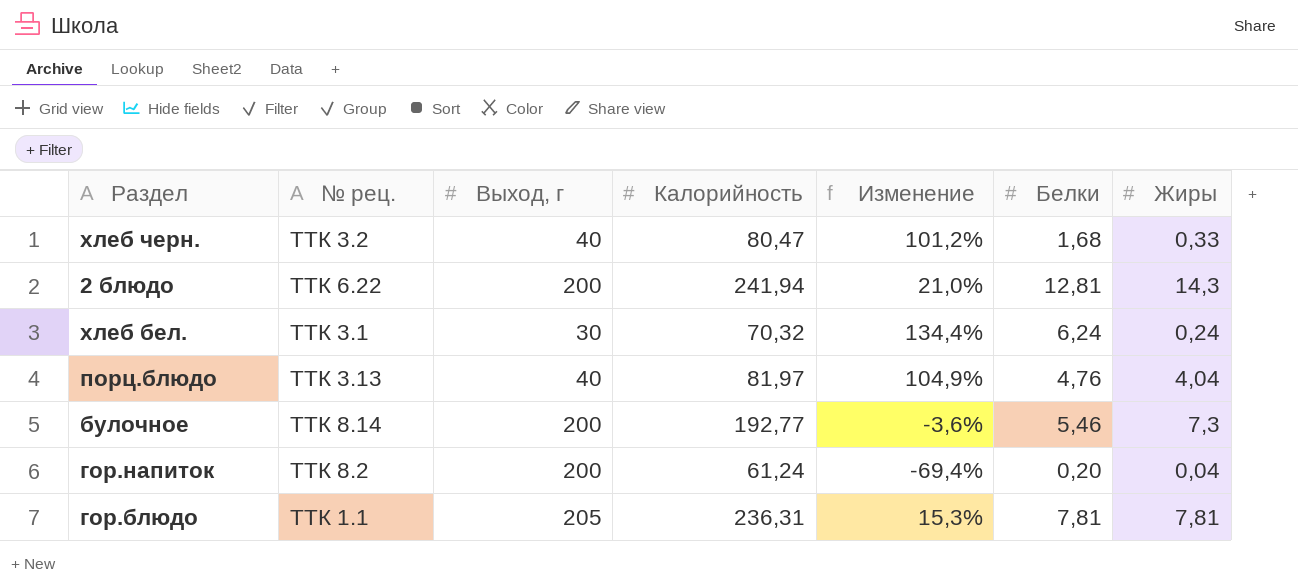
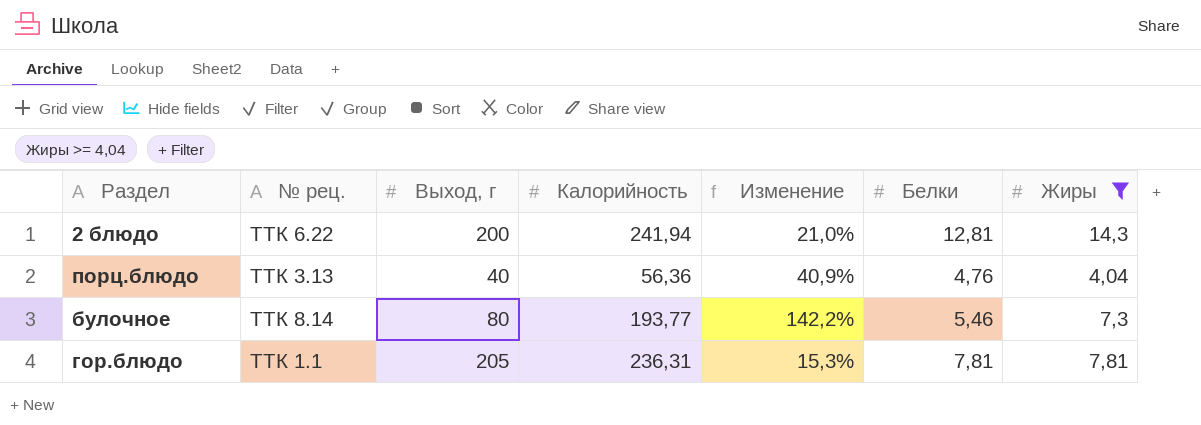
filter: none -> Жиры >= 4,04
порц.блюдо | Калорийность: 81,97 -> 56,36
порц.блюдо | Изменение: 104,9% -> 40,9%
булочное | Выход, г: 200 -> 80
булочное | Калорийность: 192,77 -> 193,77
булочное | Изменение: -3,6% -> 142,2%

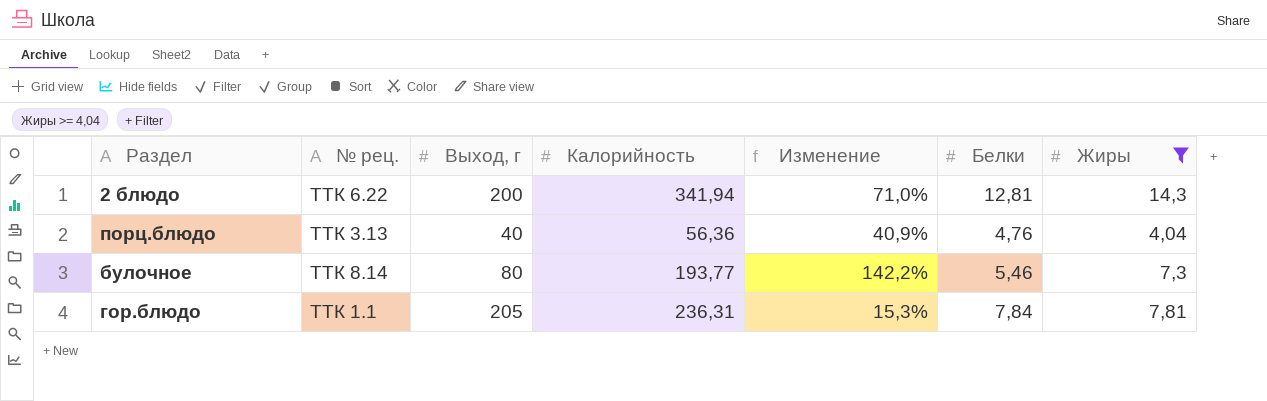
2 блюдо | Калорийность: 241,94 -> 341,94
2 блюдо | Изменение: 21,0% -> 71,0%
гор.блюдо | Белки: 7,81 -> 7,84

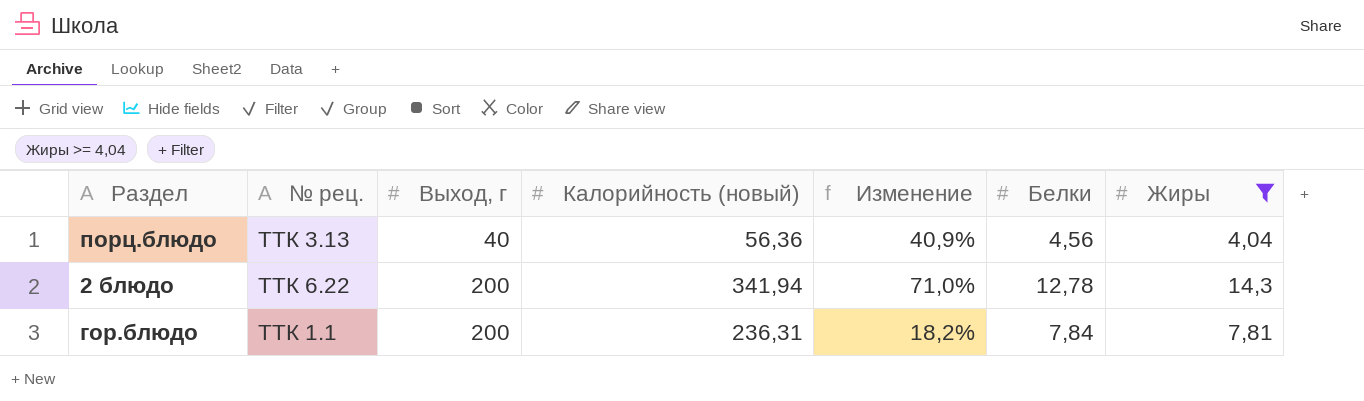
row order: none -> Выход, г ascending
column name: Калорийность -> Калорийность (новый)
row булочное: ТТК 8.14 | 80 | 193,77 | 142,2% | 5,46 | 7,3 -> none
порц.блюдо | Белки: 4,76 -> 4,56
2 блюдо | Белки: 12,81 -> 12,78
гор.блюдо | Выход, г: 205 -> 200
гор.блюдо | Изменение: 15,3% -> 18,2%

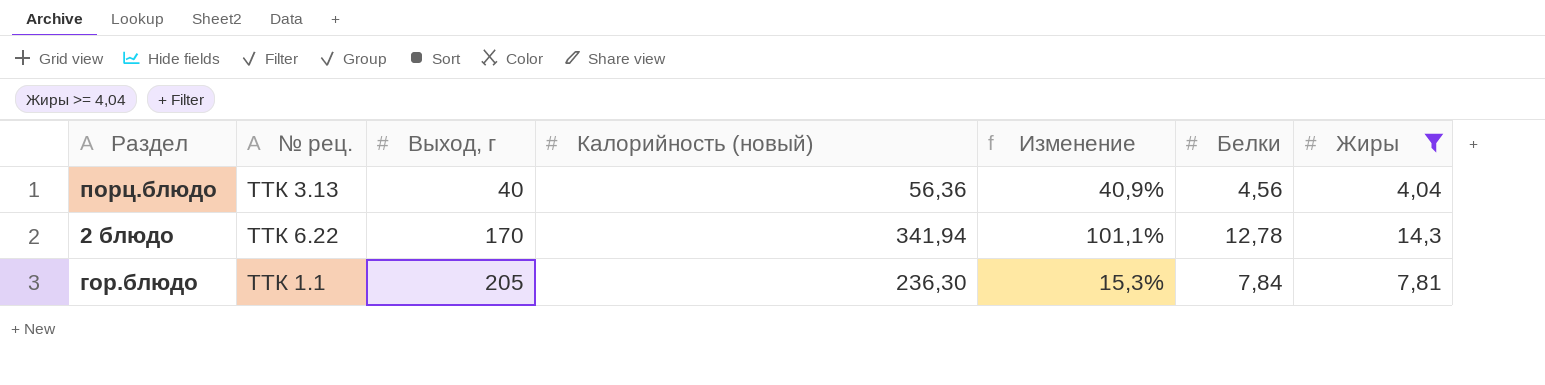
2 блюдо | Выход, г: 200 -> 170
2 блюдо | Изменение: 71,0% -> 101,1%
гор.блюдо | Выход, г: 200 -> 205
гор.блюдо | Калорийность (новый): 236,31 -> 236,30
гор.блюдо | Изменение: 18,2% -> 15,3%

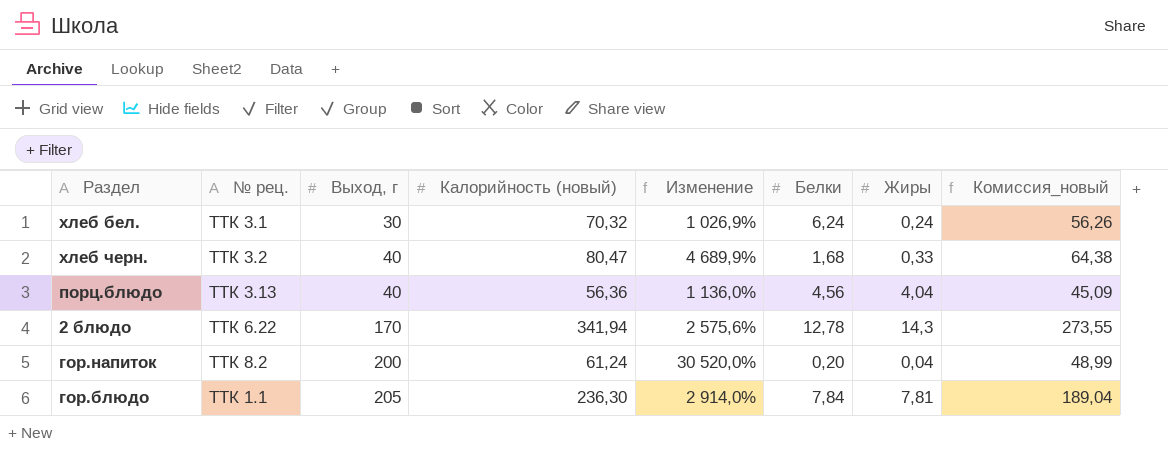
filter: Жиры >= 4,04 -> none
column Изменение | formula: ([Калорийность (новый)] - [Выход, г]) / [Выход, г] -> ([Калорийность (новый)] - [Белки]) / [Белки]
column Комиссия_новый | formula: none -> [Калорийность (новый)] * 0,8

